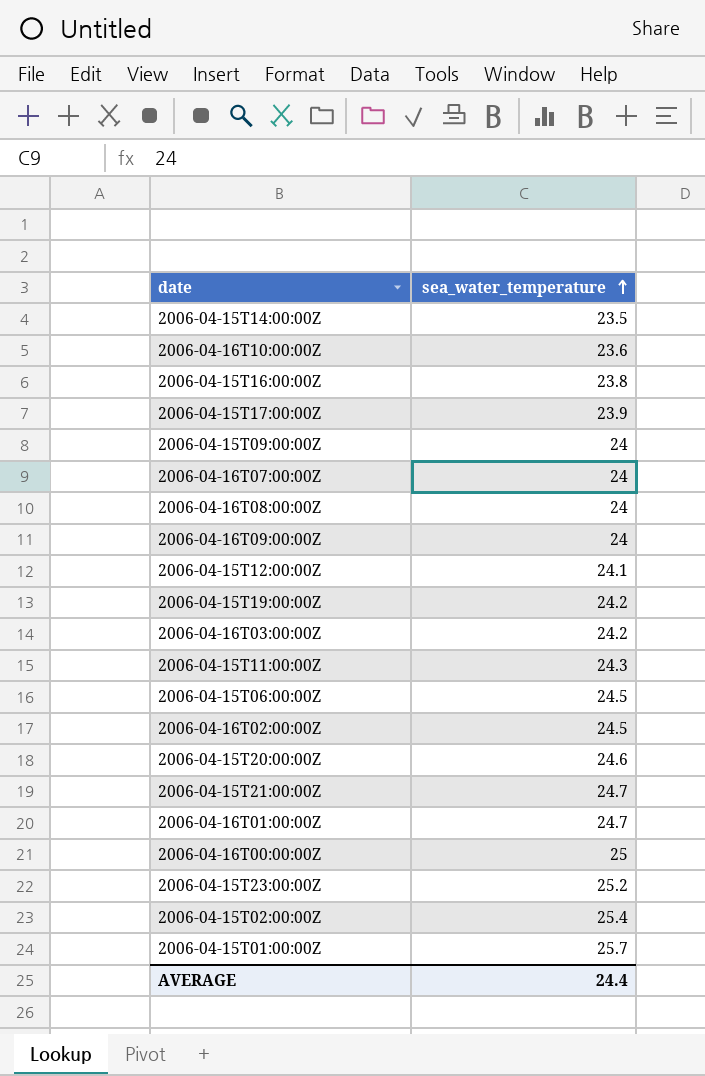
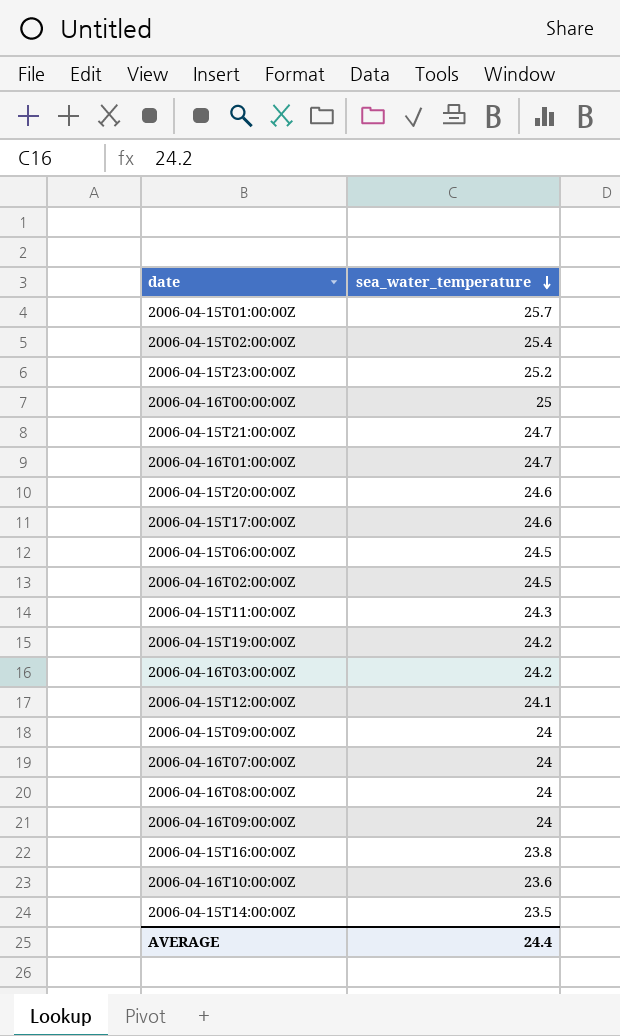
row order: sea_water_temperature ascending -> sea_water_temperature descending
2006-04-15T17:00:00Z | sea_water_temperature: 23.9 -> 24.6

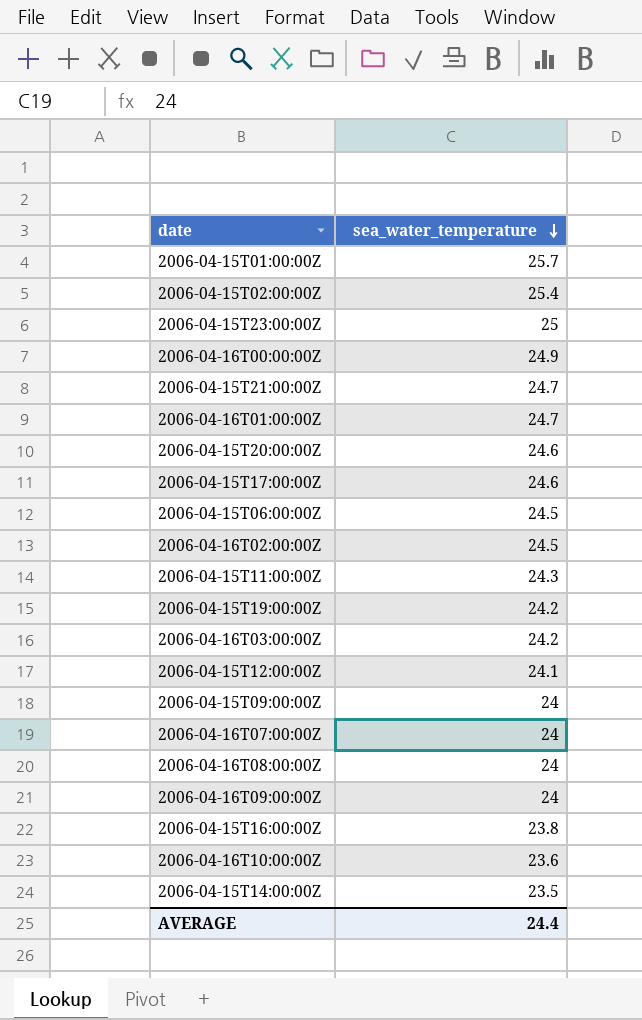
2006-04-15T23:00:00Z | sea_water_temperature: 25.2 -> 25
2006-04-16T00:00:00Z | sea_water_temperature: 25 -> 24.9

